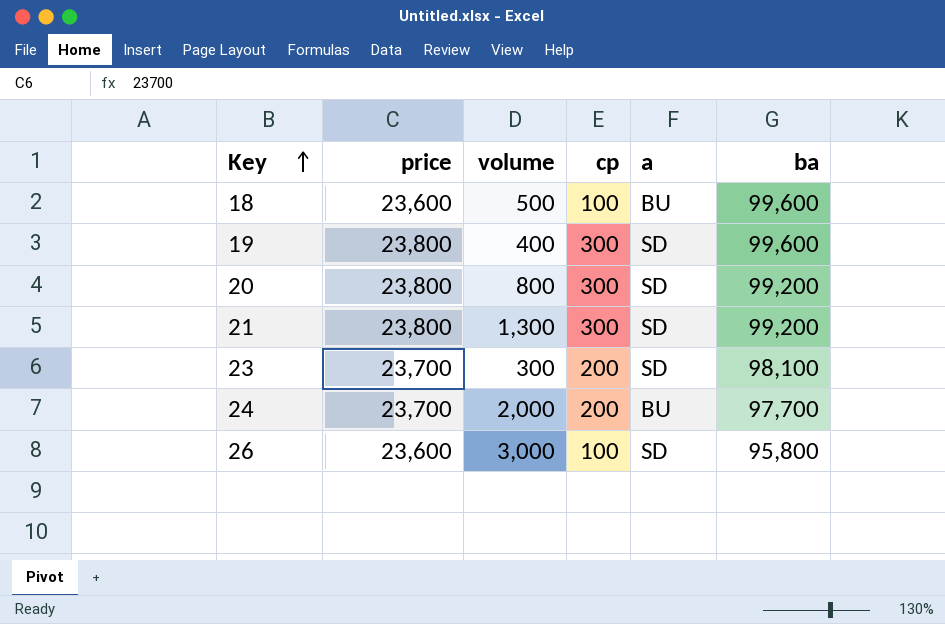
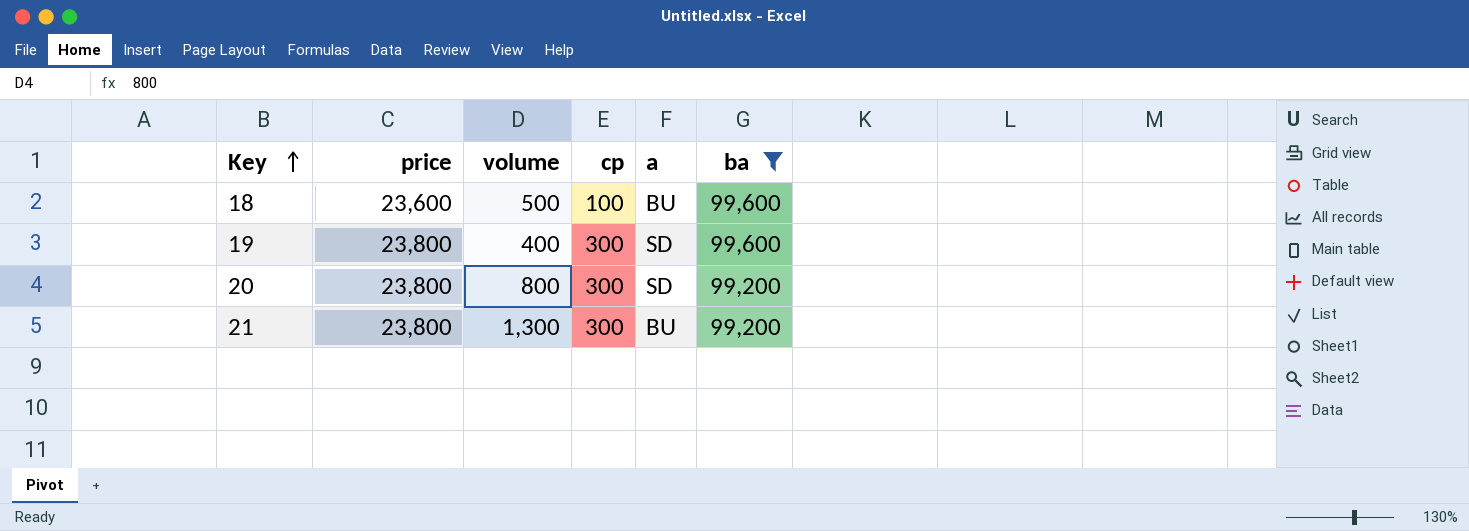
filter: none -> ba >= 99,200
21 | a: SD -> BU

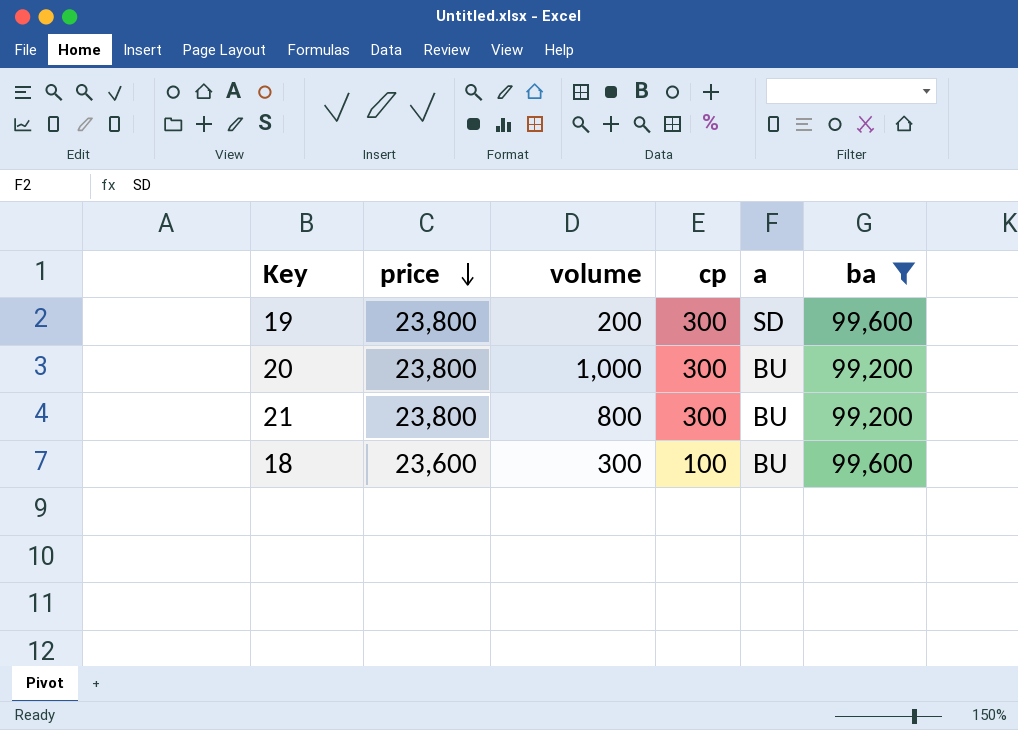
row order: Key ascending -> price descending
19 | volume: 400 -> 200
20 | volume: 800 -> 1,000
20 | a: SD -> BU
21 | volume: 1,300 -> 800
18 | volume: 500 -> 300

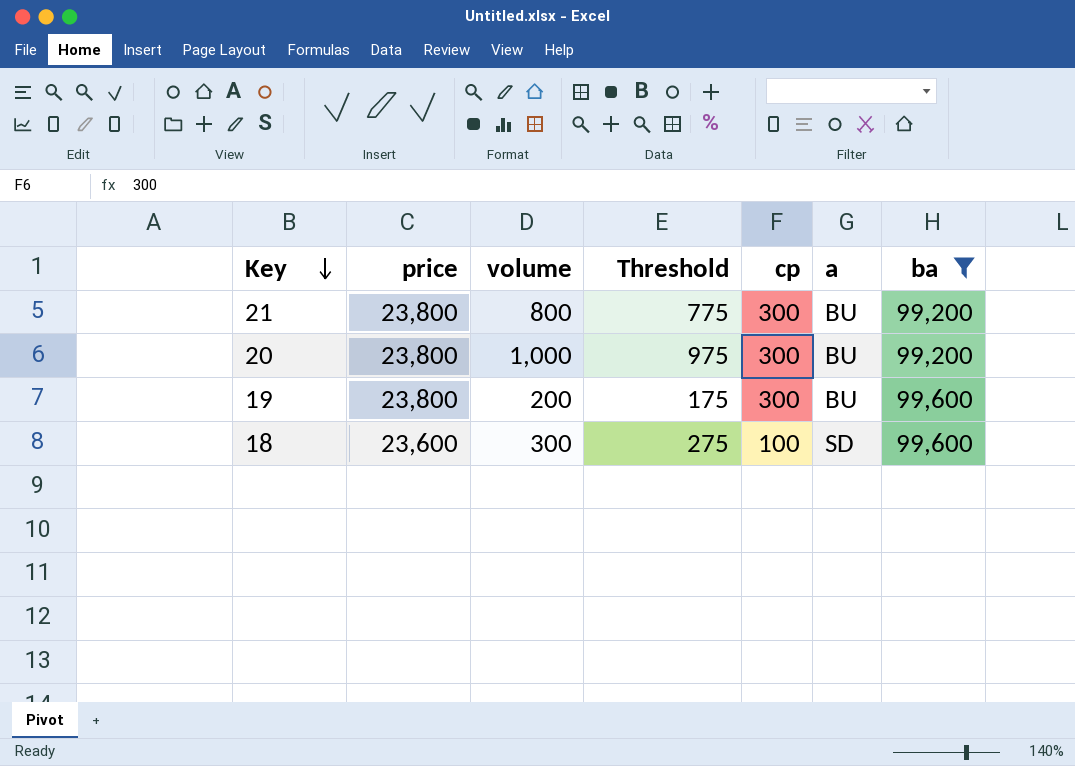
row order: price descending -> Key descending
column Threshold | formula: none -> [volume] - 25
19 | a: SD -> BU
18 | a: BU -> SD

